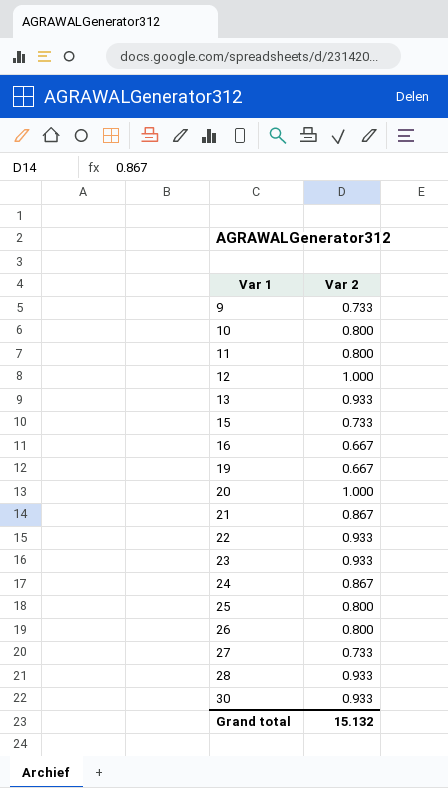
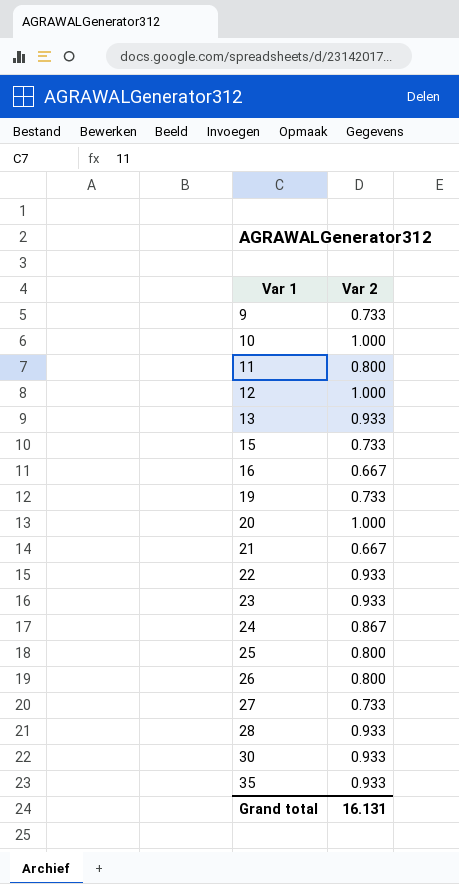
10 | Var 2: 0.800 -> 1.000
19 | Var 2: 0.667 -> 0.733
21 | Var 2: 0.867 -> 0.667
row 35: none -> 0.933
Grand total | Var 2: 15.132 -> 16.131

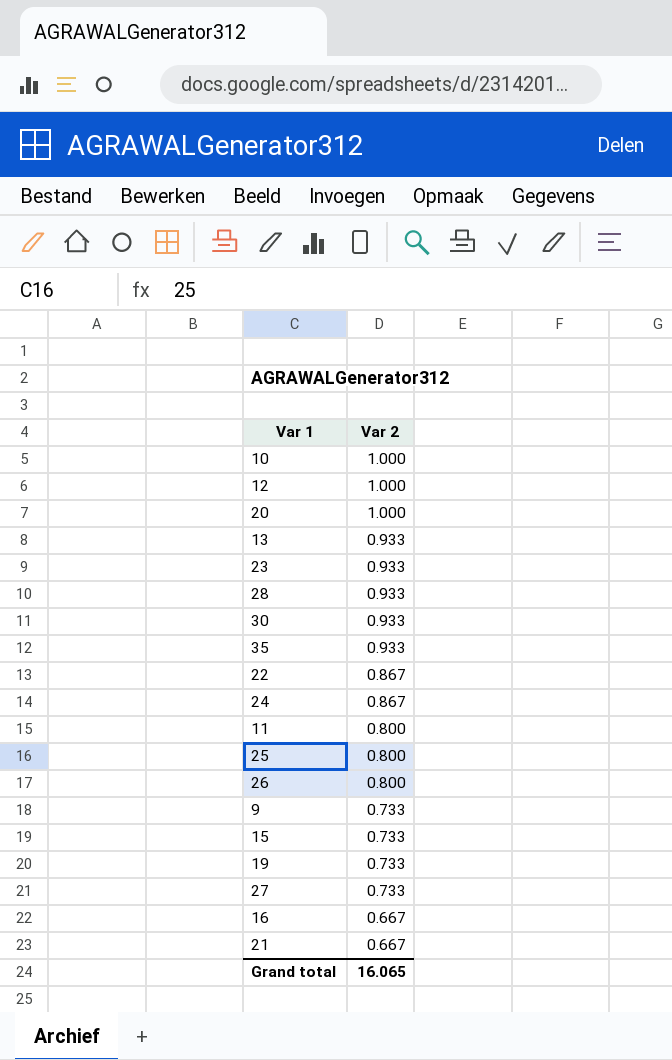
row order: Var 1 ascending -> Var 2 descending
22 | Var 2: 0.933 -> 0.867
Grand total | Var 2: 16.131 -> 16.065

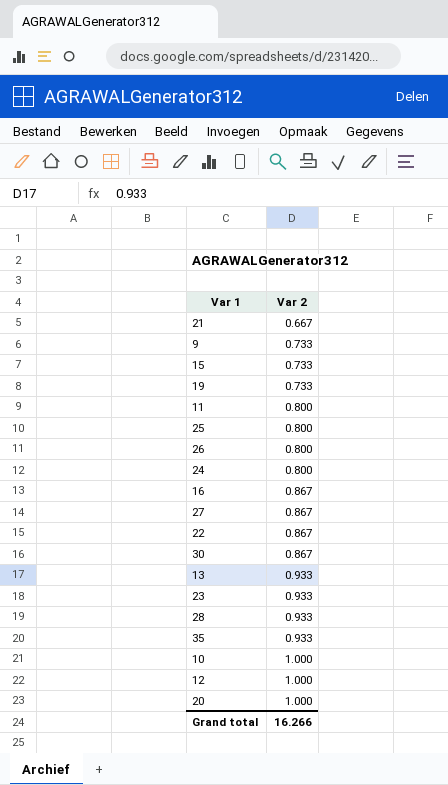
row order: Var 2 descending -> Var 2 ascending
24 | Var 2: 0.867 -> 0.800
16 | Var 2: 0.667 -> 0.867
27 | Var 2: 0.733 -> 0.867
30 | Var 2: 0.933 -> 0.867
Grand total | Var 2: 16.065 -> 16.266

